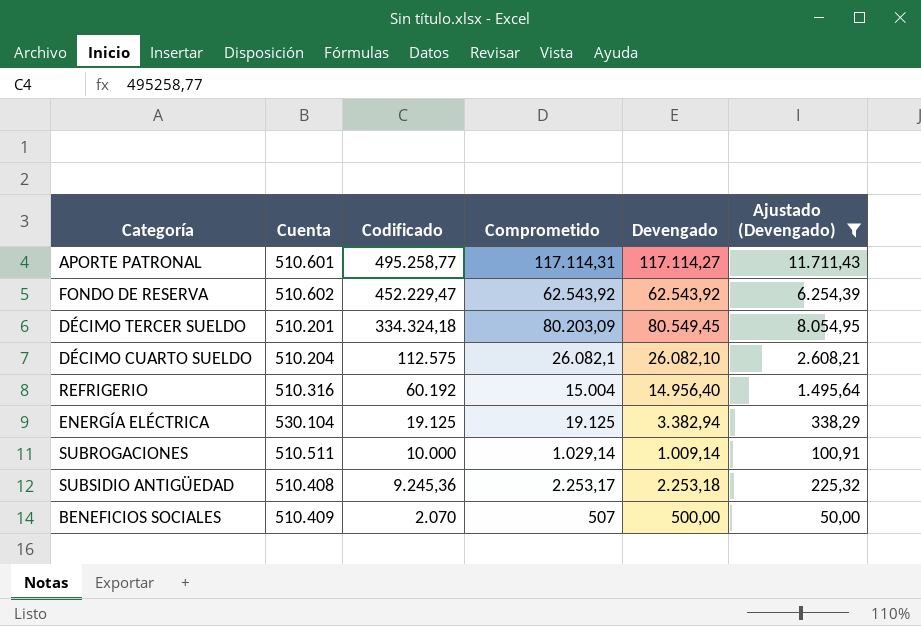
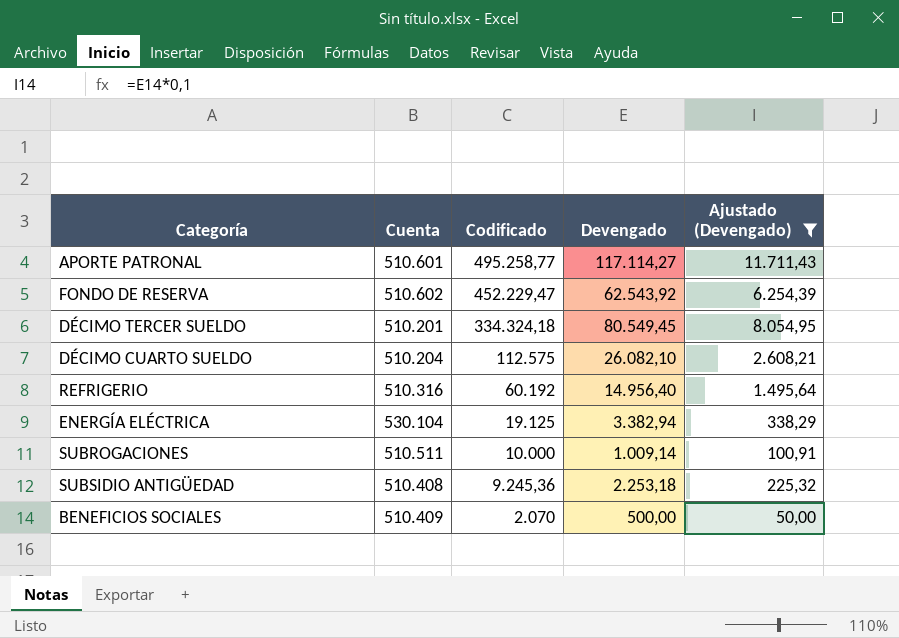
column Comprometido | position: 4 -> none

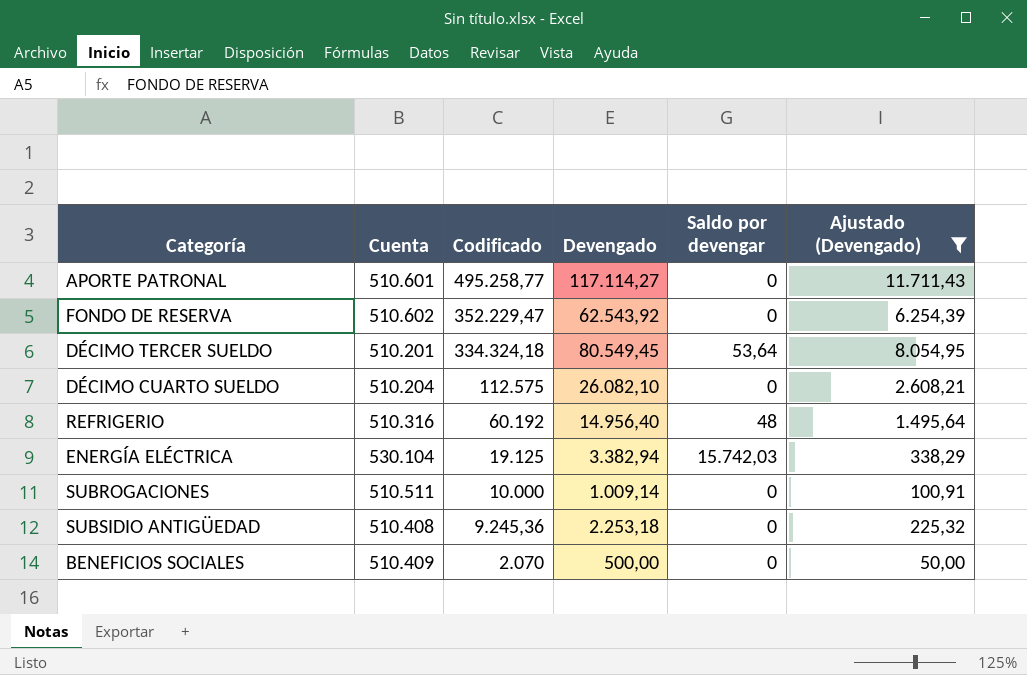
column Saldo por devengar | position: none -> 5
FONDO DE RESERVA | Codificado: 452.229,47 -> 352.229,47

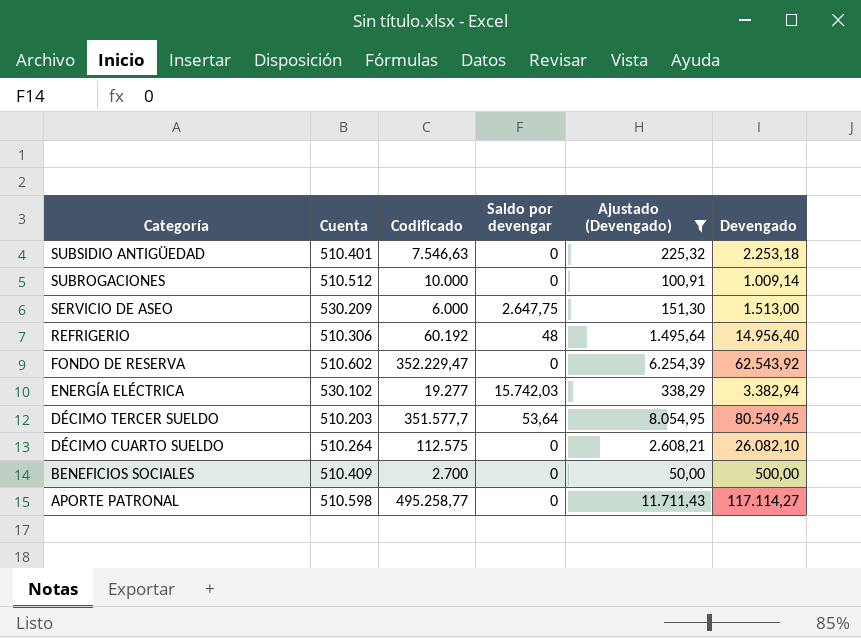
row order: Codificado descending -> Categoría descending
column Devengado | position: 4 -> 6
SUBSIDIO ANTIGÜEDAD | Cuenta: 510.408 -> 510.401
SUBSIDIO ANTIGÜEDAD | Codificado: 9.245,36 -> 7.546,63
SUBROGACIONES | Cuenta: 510.511 -> 510.512
row SERVICIO DE ASEO: none -> 530.209 | 6.000 | 2.647,75 | 151,30 | 1.513,00
REFRIGERIO | Cuenta: 510.316 -> 510.306
ENERGÍA ELÉCTRICA | Cuenta: 530.104 -> 530.102
ENERGÍA ELÉCTRICA | Codificado: 19.125 -> 19.277
DÉCIMO TERCER SUELDO | Cuenta: 510.201 -> 510.203
DÉCIMO TERCER SUELDO | Codificado: 334.324,18 -> 351.577,7
DÉCIMO CUARTO SUELDO | Cuenta: 510.204 -> 510.264
BENEFICIOS SOCIALES | Codificado: 2.070 -> 2.700
APORTE PATRONAL | Cuenta: 510.601 -> 510.598

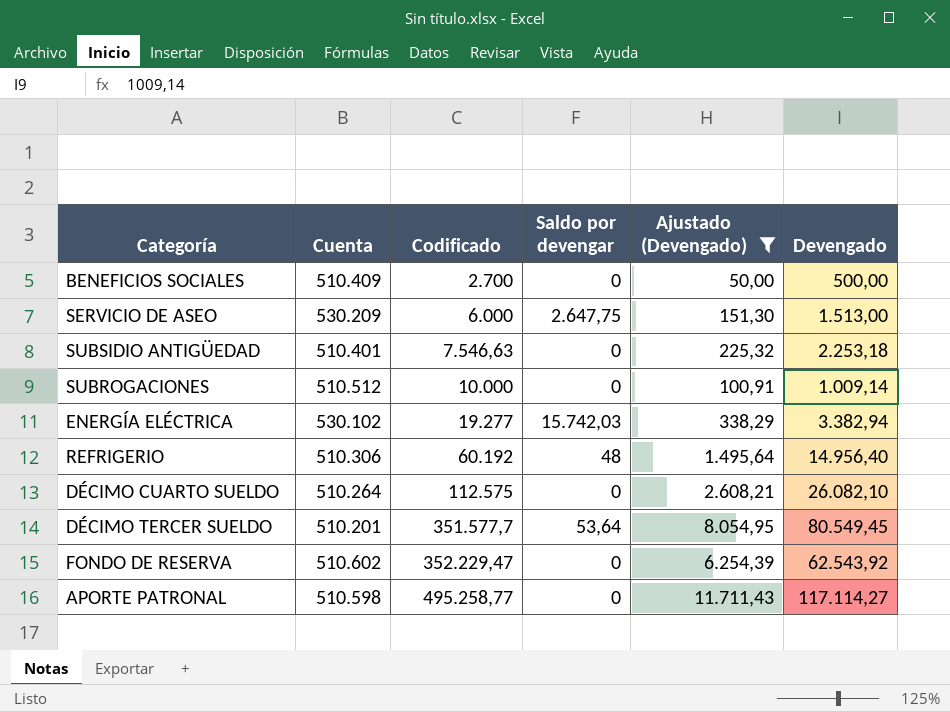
row order: Categoría descending -> Codificado ascending
DÉCIMO TERCER SUELDO | Cuenta: 510.203 -> 510.201

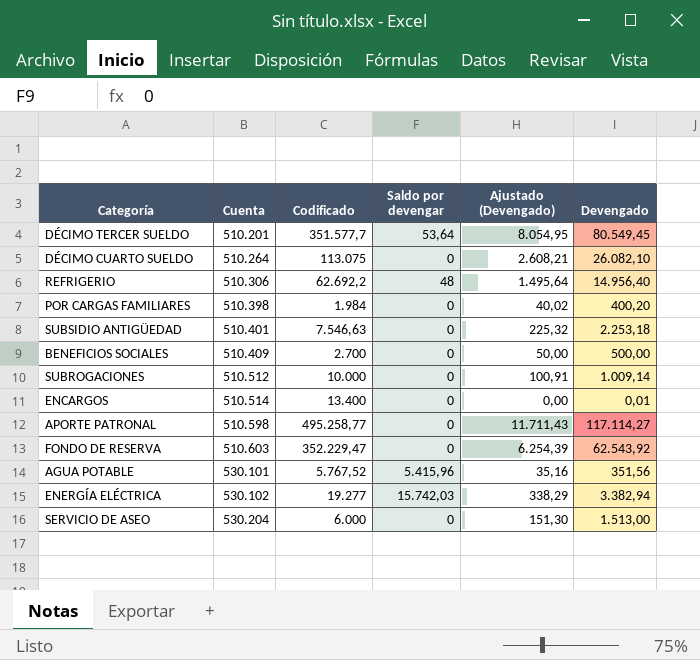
filter: Ajustado (Devengado) >= 50,00 -> none
row order: Codificado ascending -> Cuenta ascending
DÉCIMO CUARTO SUELDO | Codificado: 112.575 -> 113.075
REFRIGERIO | Codificado: 60.192 -> 62.692,2
FONDO DE RESERVA | Cuenta: 510.602 -> 510.603
SERVICIO DE ASEO | Cuenta: 530.209 -> 530.204
SERVICIO DE ASEO | Saldo por devengar: 2.647,75 -> 0

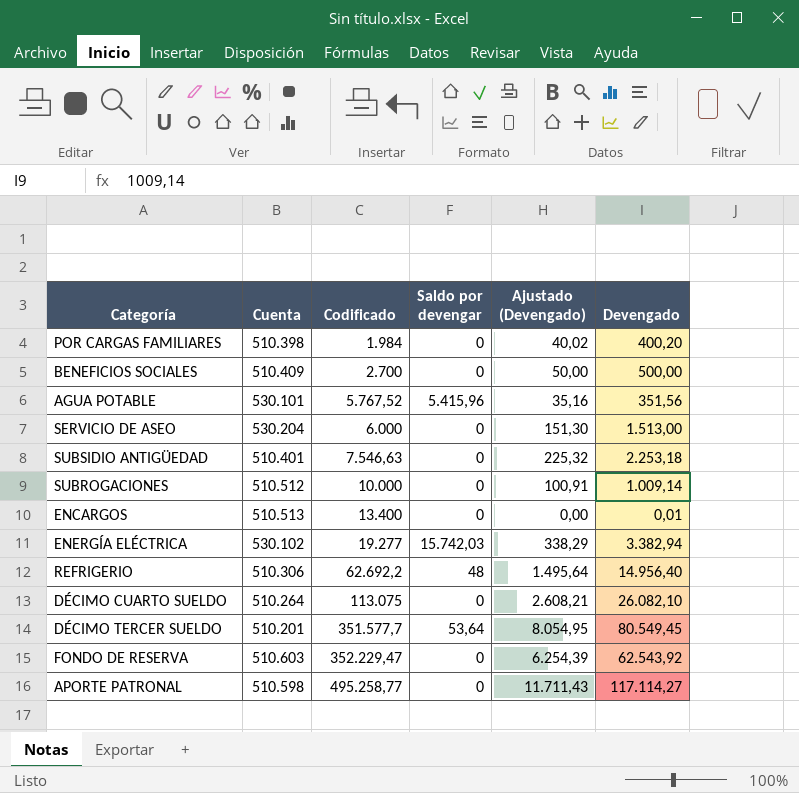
row order: Cuenta ascending -> Codificado ascending
ENCARGOS | Cuenta: 510.514 -> 510.513

